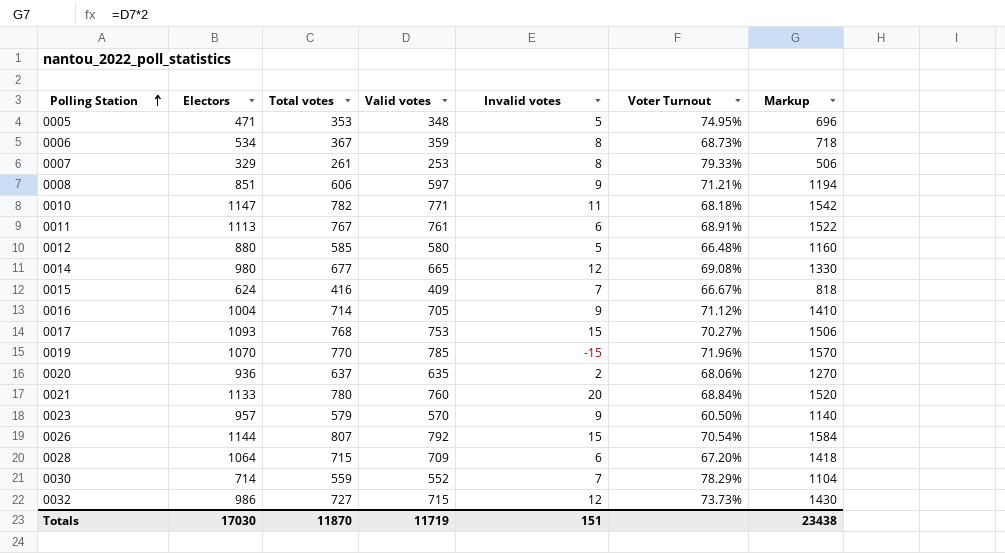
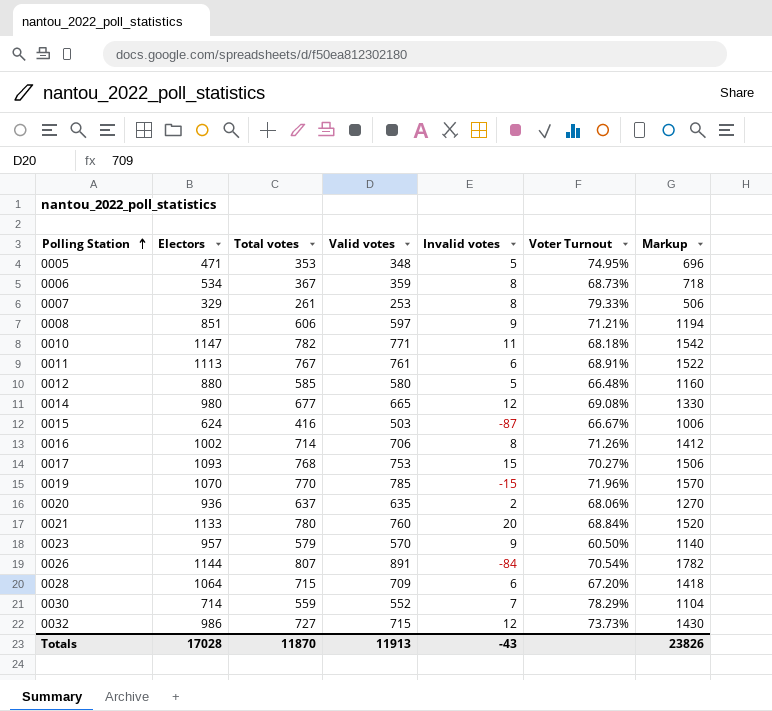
0015 | Valid votes: 409 -> 503
0015 | Invalid votes: 7 -> -87
0015 | Markup: 818 -> 1006
0016 | Electors: 1004 -> 1002
0016 | Valid votes: 705 -> 706
0016 | Invalid votes: 9 -> 8
0016 | Voter Turnout: 71.12% -> 71.26%
0016 | Markup: 1410 -> 1412
0026 | Valid votes: 792 -> 891
0026 | Invalid votes: 15 -> -84
0026 | Markup: 1584 -> 1782
Totals | Electors: 17030 -> 17028
Totals | Valid votes: 11719 -> 11913
Totals | Invalid votes: 151 -> -43
Totals | Markup: 23438 -> 23826

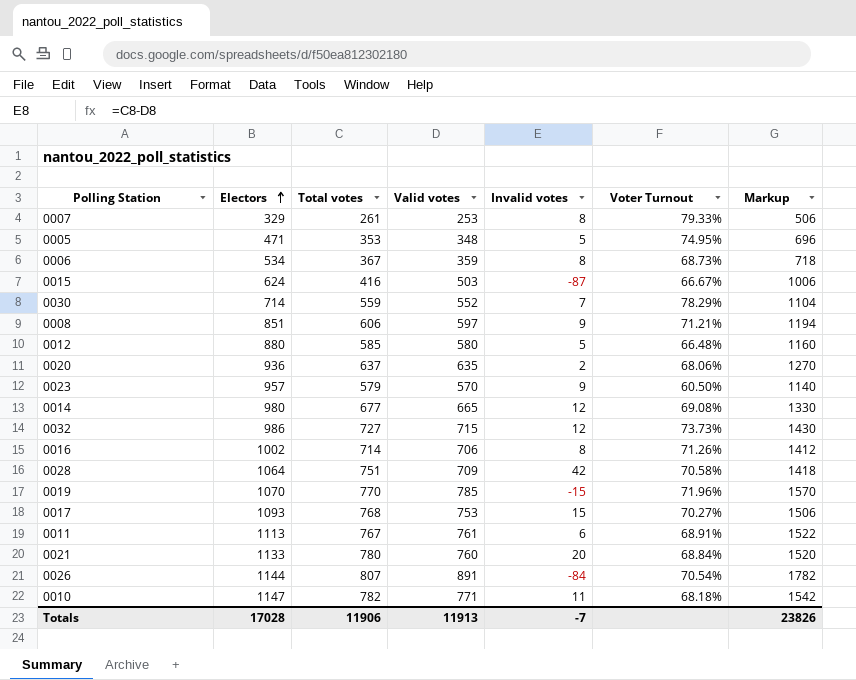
row order: Polling Station ascending -> Electors ascending
0028 | Total votes: 715 -> 751
0028 | Invalid votes: 6 -> 42
0028 | Voter Turnout: 67.20% -> 70.58%
Totals | Total votes: 11870 -> 11906
Totals | Invalid votes: -43 -> -7

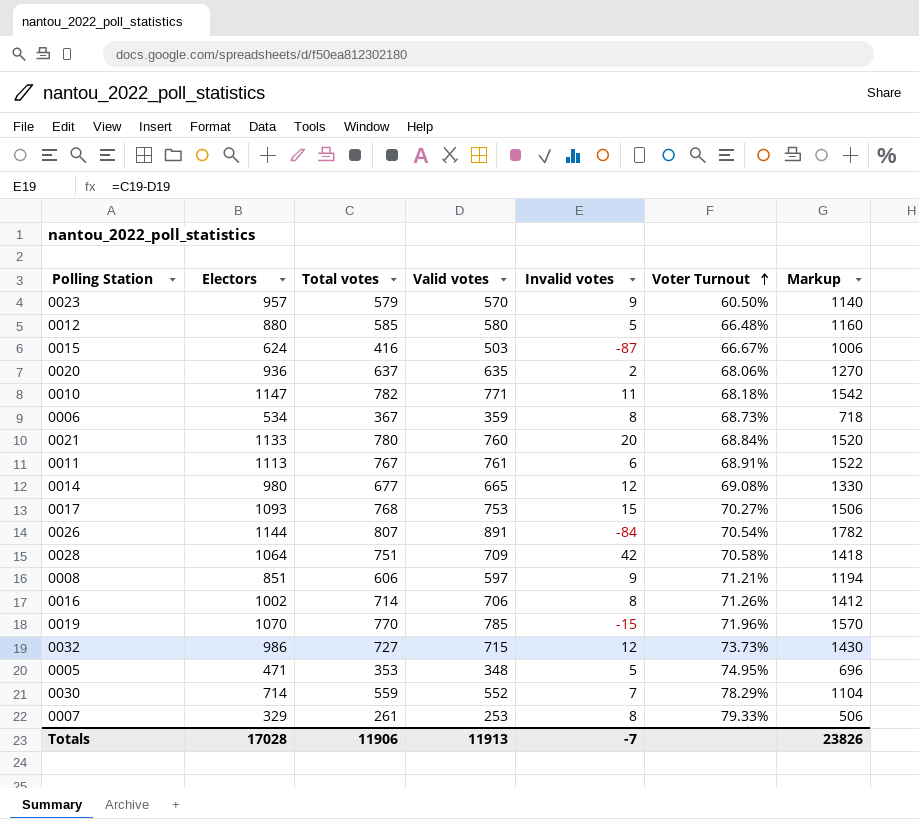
row order: Electors ascending -> Voter Turnout ascending

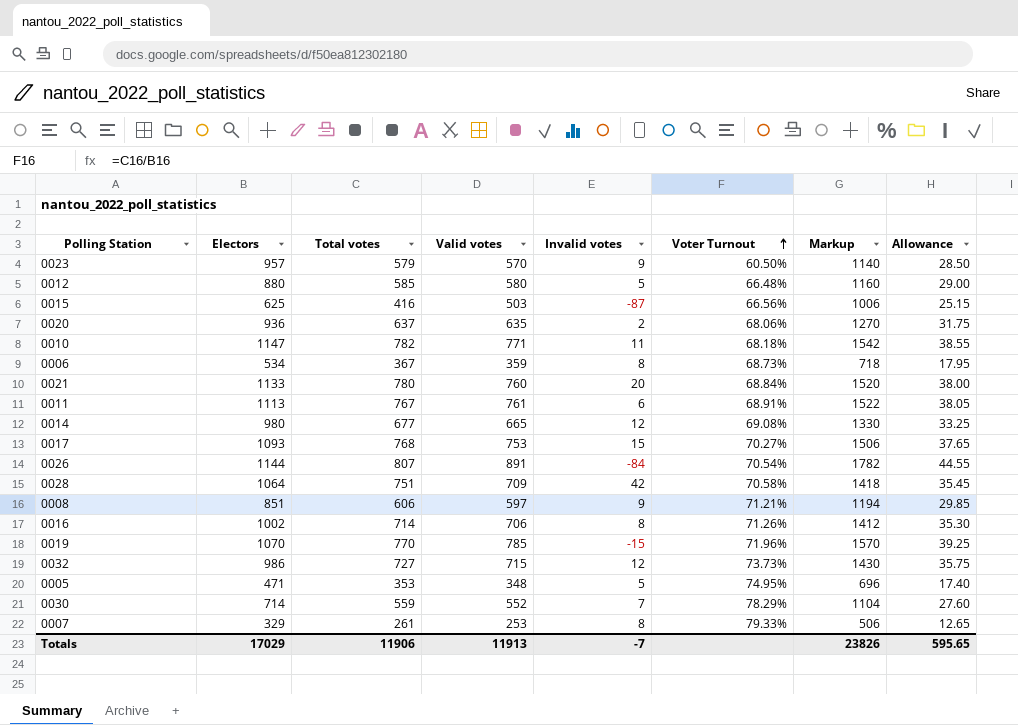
column Allowance | formula: none -> [Valid votes] * 0.05
0015 | Electors: 624 -> 625
0015 | Voter Turnout: 66.67% -> 66.56%
Totals | Electors: 17028 -> 17029

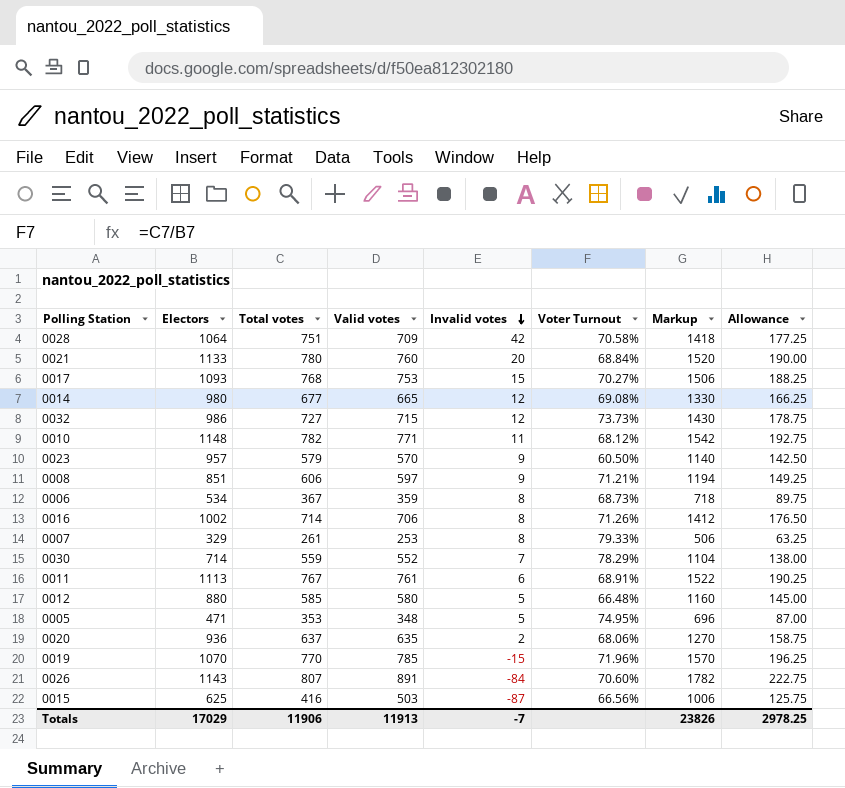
row order: Voter Turnout ascending -> Invalid votes descending
column Allowance | formula: [Valid votes] * 0.05 -> [Valid votes] * 0.25
0010 | Electors: 1147 -> 1148
0010 | Voter Turnout: 68.18% -> 68.12%
0026 | Electors: 1144 -> 1143
0026 | Voter Turnout: 70.54% -> 70.60%
Totals | Allowance: 595.65 -> 2978.25

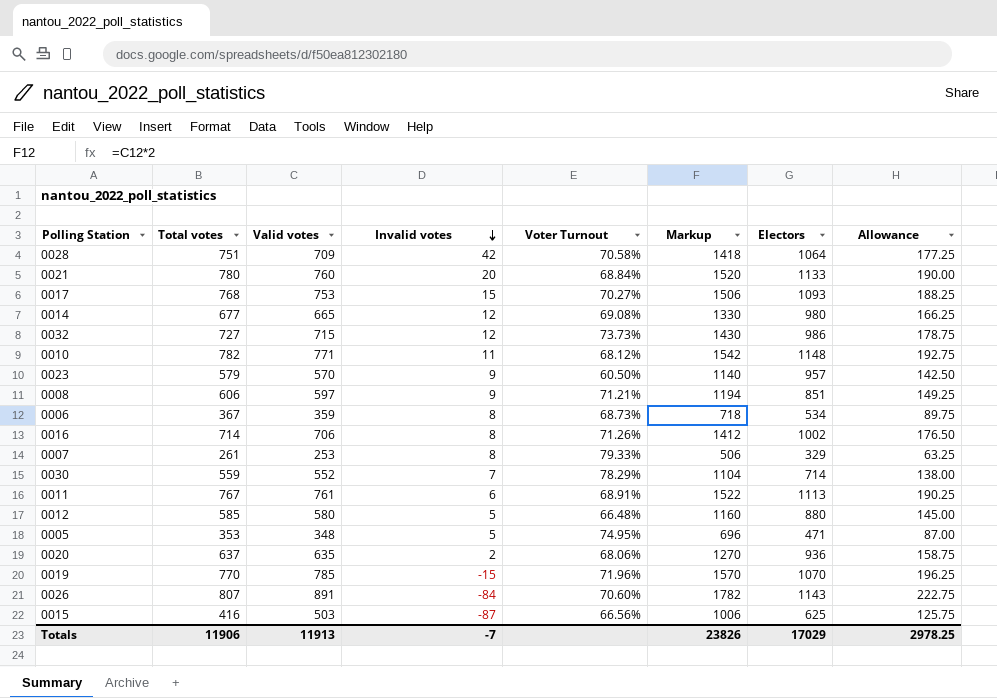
column Electors | position: 2 -> 7

